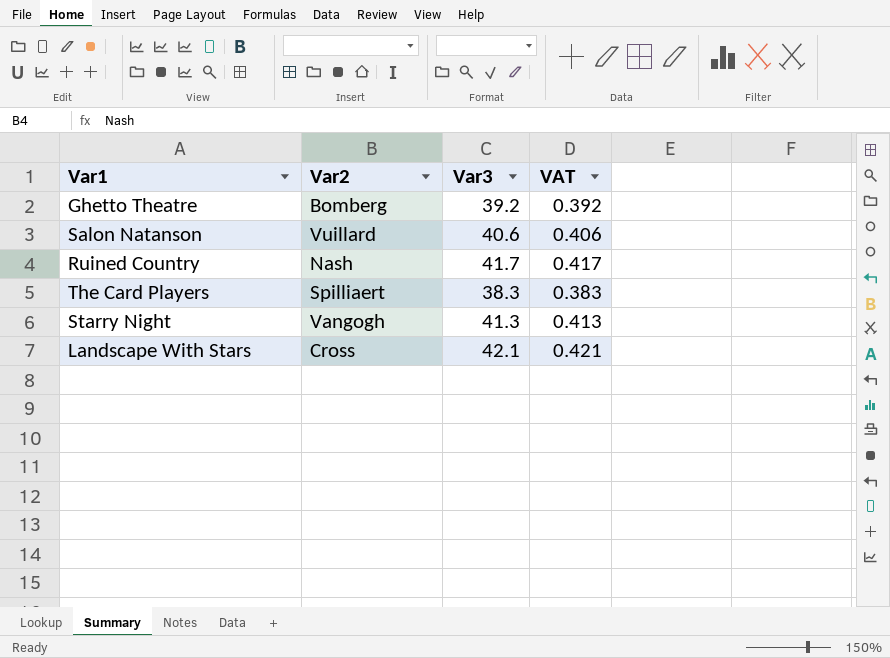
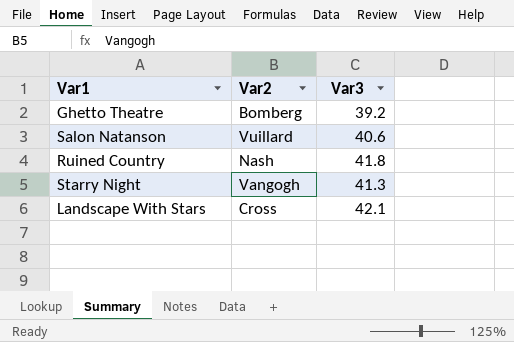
column VAT | formula: [Var3] * 0.01 -> none
row The Card Players: Spilliaert | 38.3 | 0.383 -> none
Ruined Country | Var3: 41.7 -> 41.8

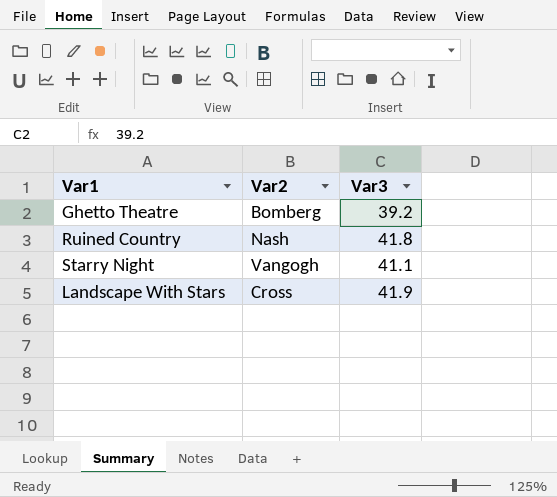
row Salon Natanson: Vuillard | 40.6 -> none
Starry Night | Var3: 41.3 -> 41.1
Landscape With Stars | Var3: 42.1 -> 41.9

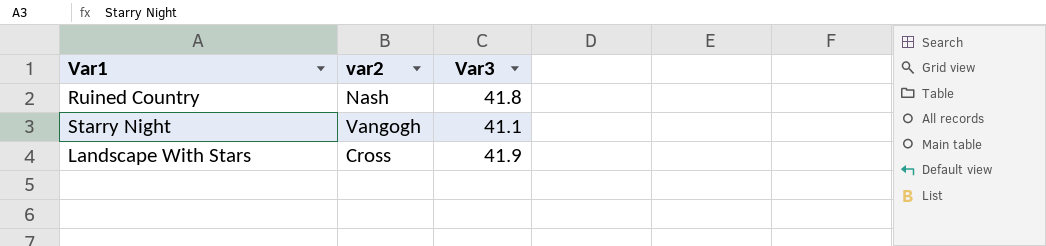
column name: Var2 -> var2
row Ghetto Theatre: Bomberg | 39.2 -> none

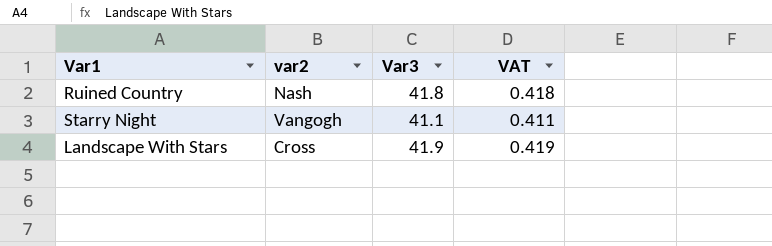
column VAT | formula: none -> [Var3] * 0.01

